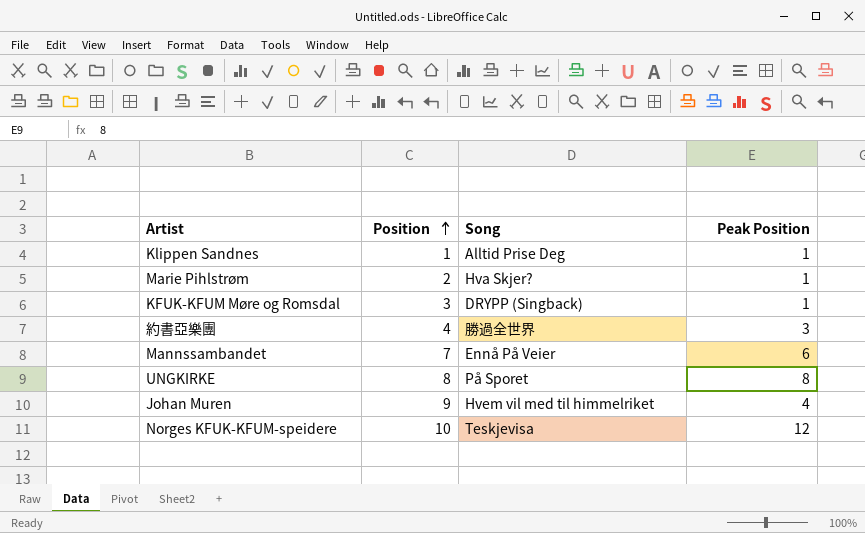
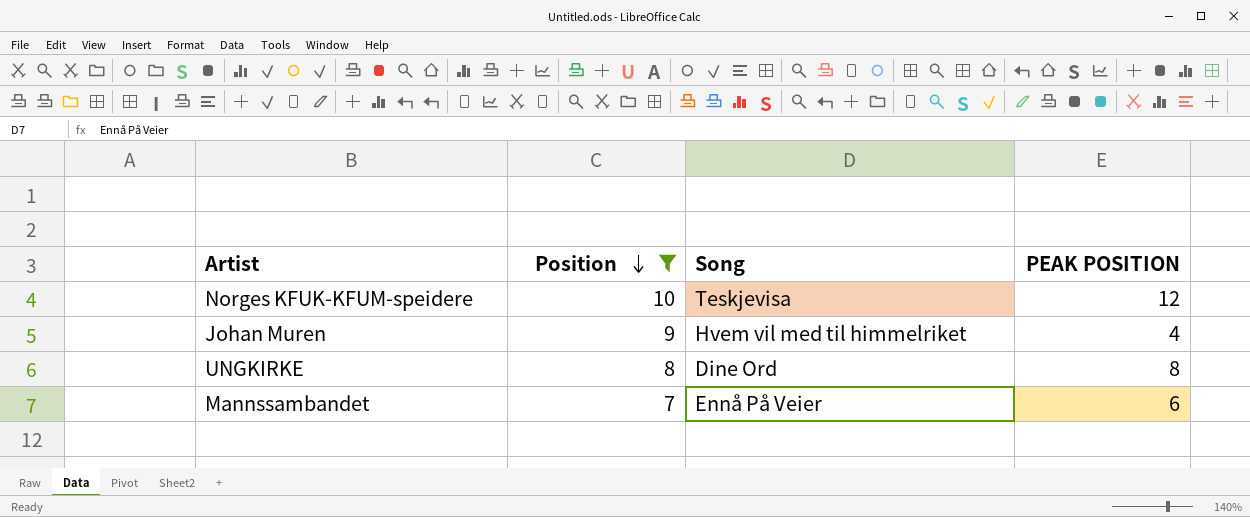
filter: none -> Position >= 7
row order: Position ascending -> Position descending
column name: Peak Position -> PEAK POSITION
UNGKIRKE | Song: På Sporet -> Dine Ord

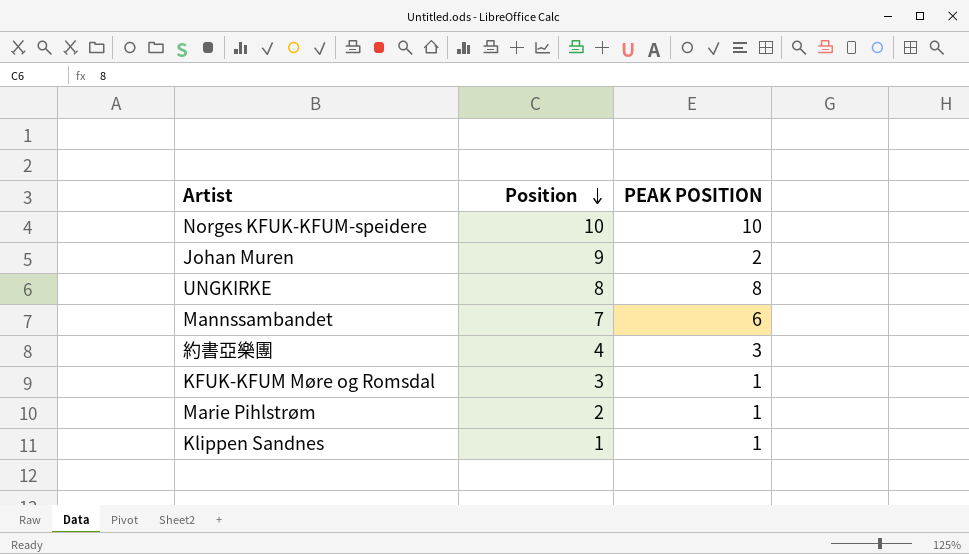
filter: Position >= 7 -> none
column Song | position: 3 -> none
Norges KFUK-KFUM-speidere | PEAK POSITION: 12 -> 10
Johan Muren | PEAK POSITION: 4 -> 2

